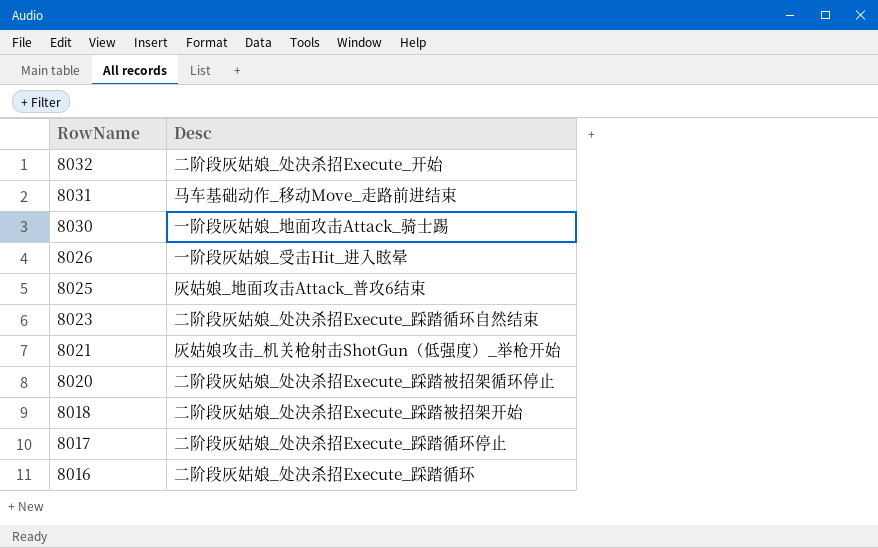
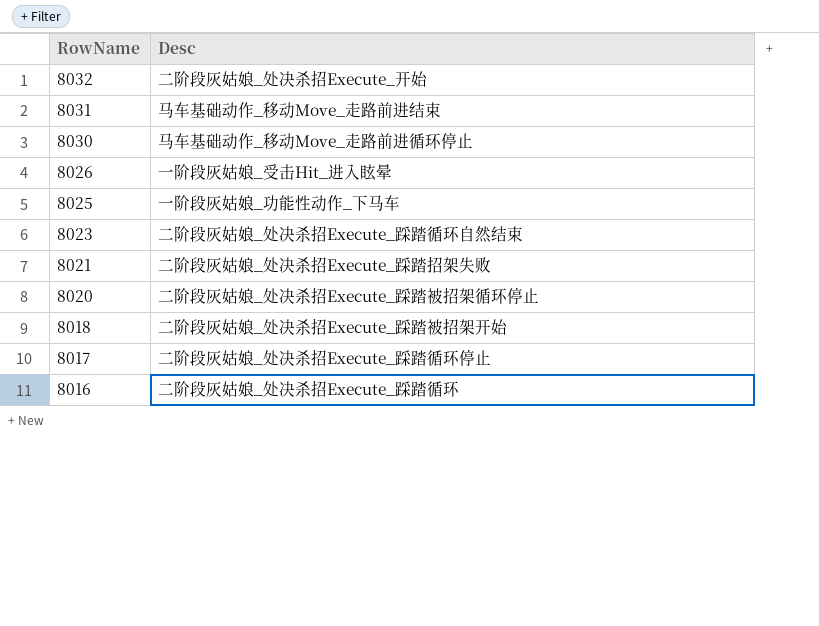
8030 | Desc: 一阶段灰姑娘_地面攻击Attack_骑士踢 -> 马车基础动作_移动Move_走路前进循环停止
8025 | Desc: 灰姑娘_地面攻击Attack_普攻6结束 -> 一阶段灰姑娘_功能性动作_下马车
8021 | Desc: 灰姑娘攻击_机关枪射击ShotGun（低强度）_举枪开始 -> 二阶段灰姑娘_处决杀招Execute_踩踏招架失败

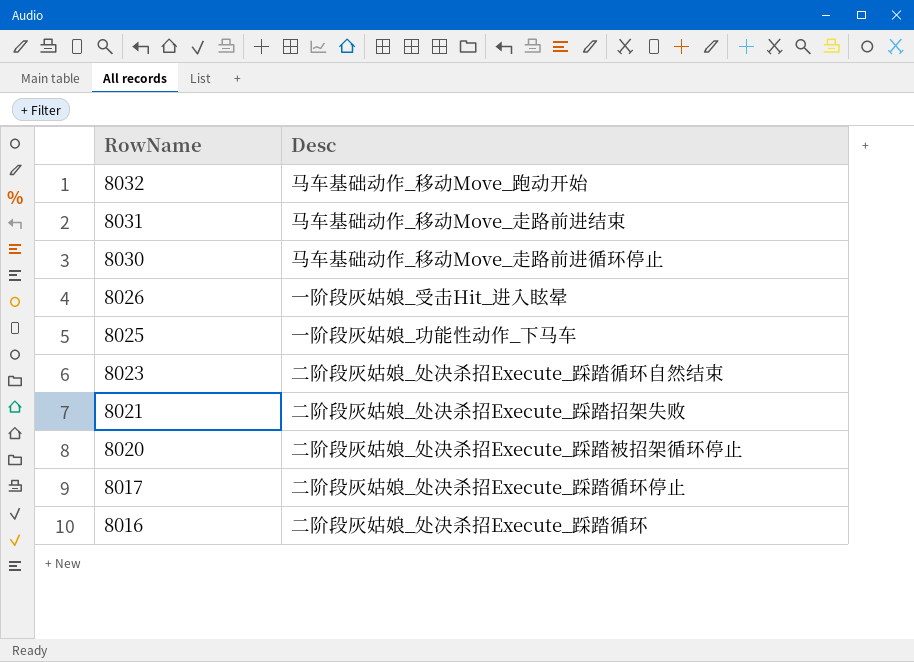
row 8018: 二阶段灰姑娘_处决杀招Execute_踩踏被招架开始 -> none
8032 | Desc: 二阶段灰姑娘_处决杀招Execute_开始 -> 马车基础动作_移动Move_跑动开始

